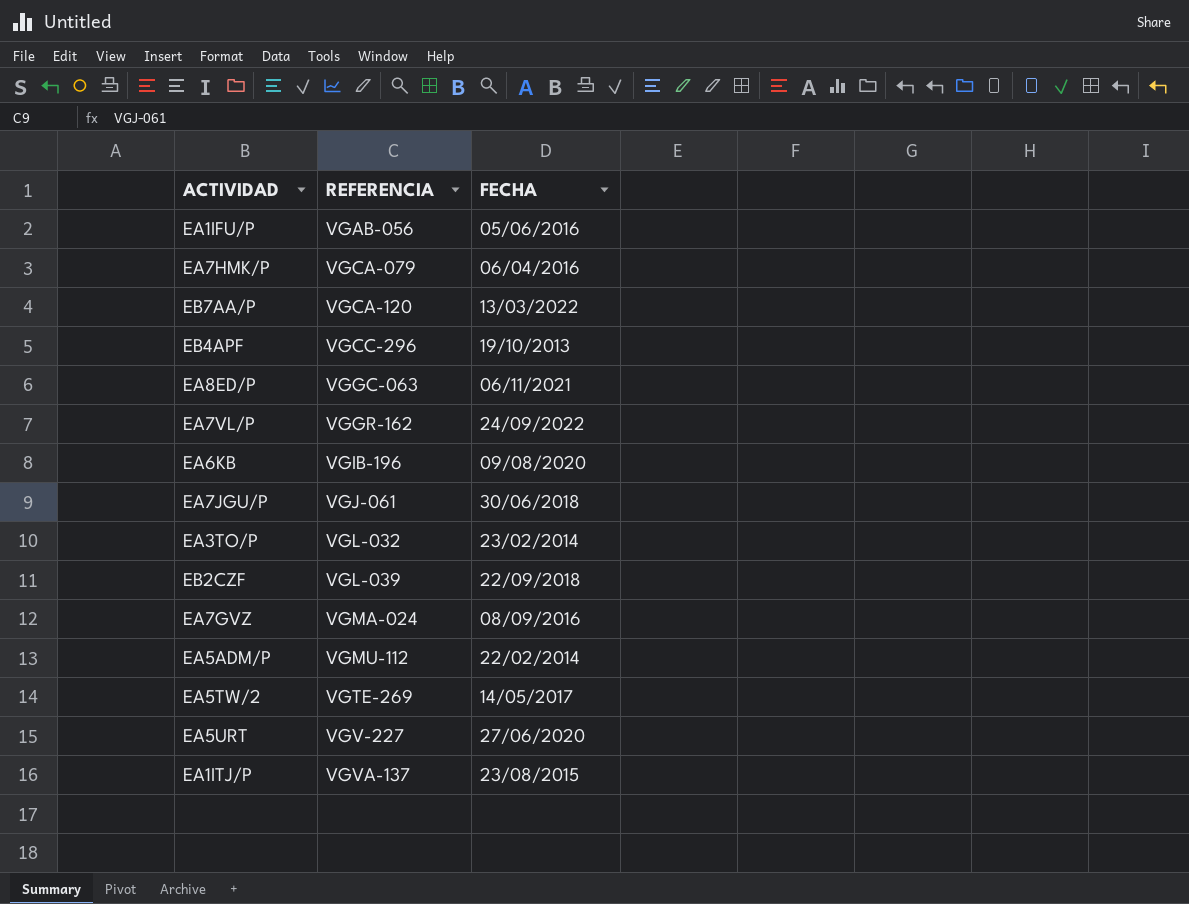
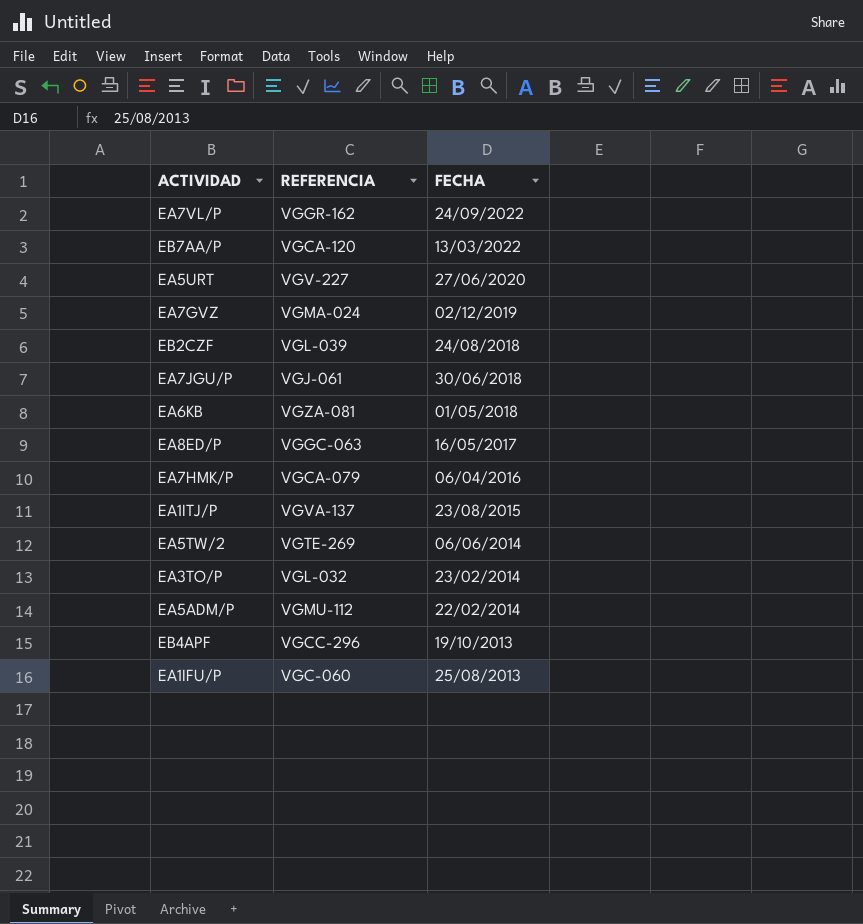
row order: REFERENCIA ascending -> FECHA descending
EA7GVZ | FECHA: 08/09/2016 -> 02/12/2019
EB2CZF | FECHA: 22/09/2018 -> 24/08/2018
EA6KB | REFERENCIA: VGIB-196 -> VGZA-081
EA6KB | FECHA: 09/08/2020 -> 01/05/2018
EA8ED/P | FECHA: 06/11/2021 -> 16/05/2017
EA5TW/2 | FECHA: 14/05/2017 -> 06/06/2014
EA1IFU/P | REFERENCIA: VGAB-056 -> VGC-060
EA1IFU/P | FECHA: 05/06/2016 -> 25/08/2013

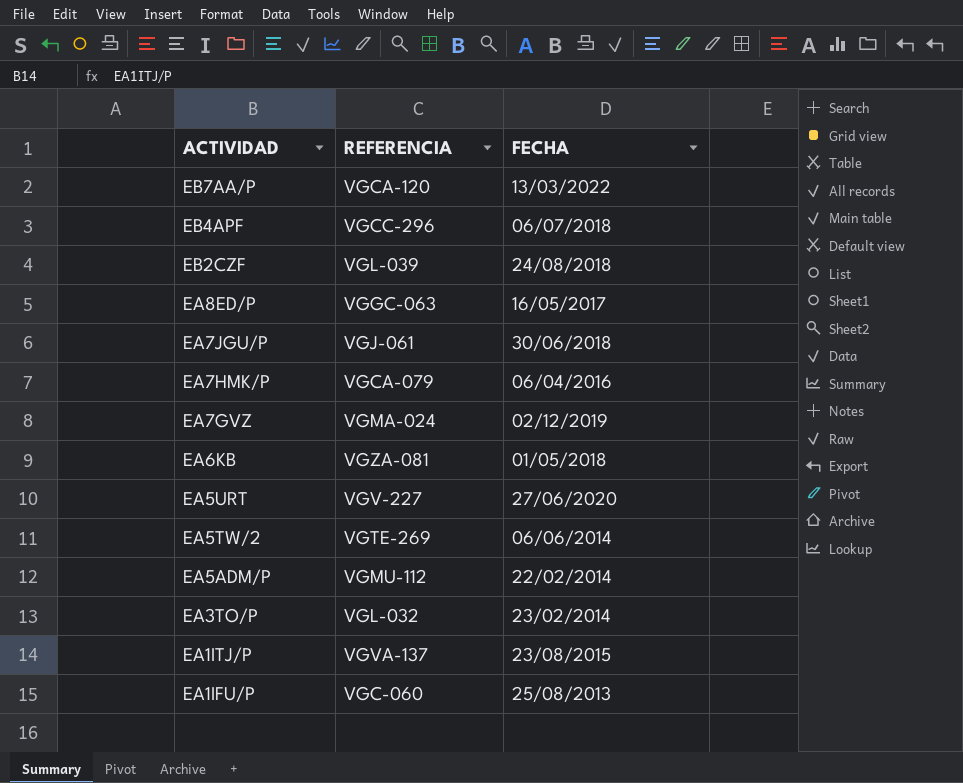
row order: FECHA descending -> ACTIVIDAD descending
row EA7VL/P: VGGR-162 | 24/09/2022 -> none
EB4APF | FECHA: 19/10/2013 -> 06/07/2018

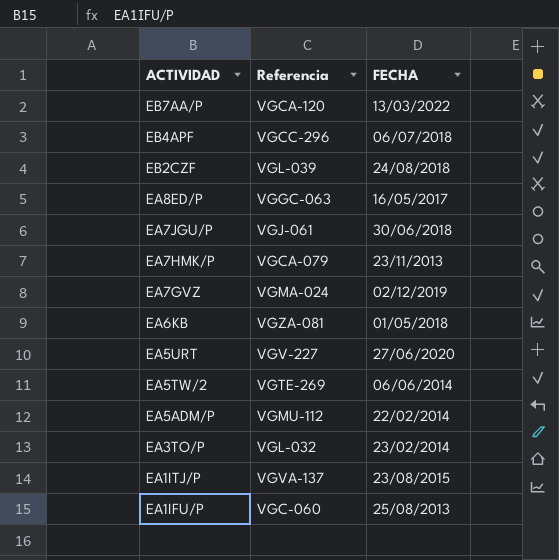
column name: REFERENCIA -> Referencia
EA7HMK/P | FECHA: 06/04/2016 -> 23/11/2013

